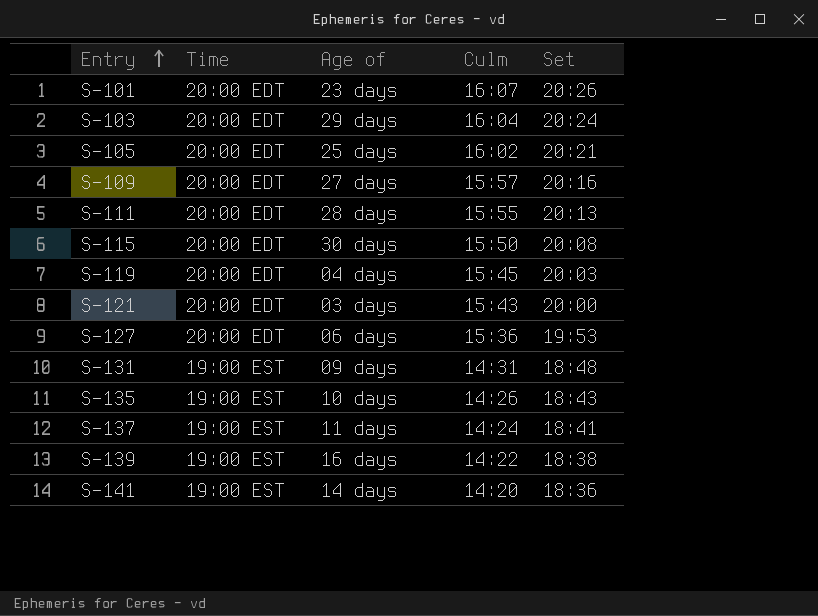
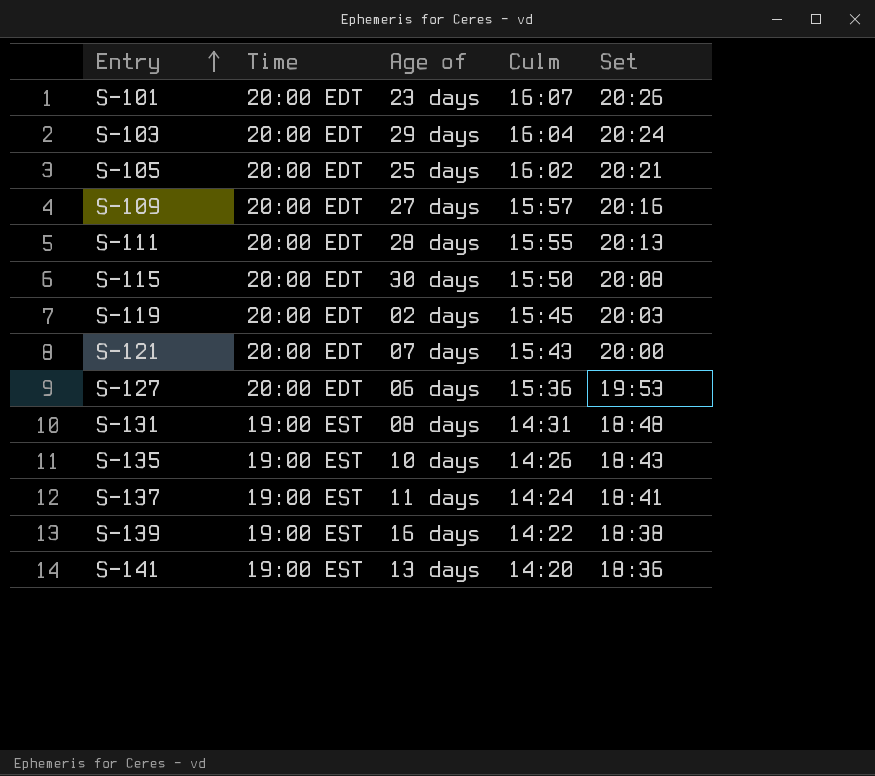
S-119 | Age of: 04 days -> 02 days
S-121 | Age of: 03 days -> 07 days
S-131 | Age of: 09 days -> 08 days
S-141 | Age of: 14 days -> 13 days

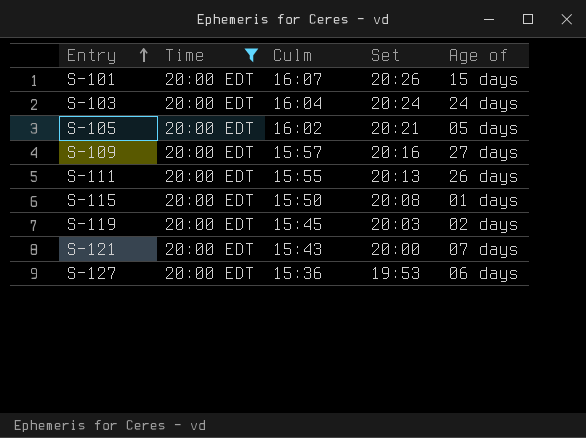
filter: none -> Time = 20:00 EDT
column Age of | position: 3 -> 5
S-101 | Age of: 23 days -> 15 days
S-103 | Age of: 29 days -> 24 days
S-105 | Age of: 25 days -> 05 days
S-111 | Age of: 28 days -> 26 days
S-115 | Age of: 30 days -> 01 days

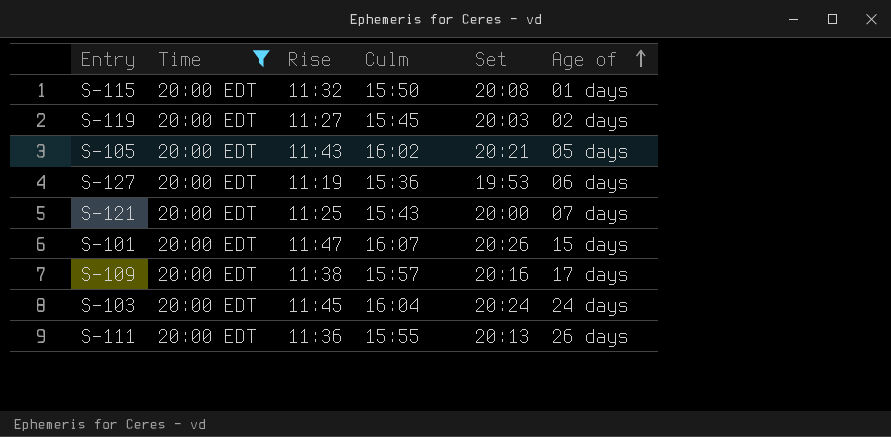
row order: Entry ascending -> Age of ascending
column Rise | position: none -> 3
S-109 | Age of: 27 days -> 17 days

